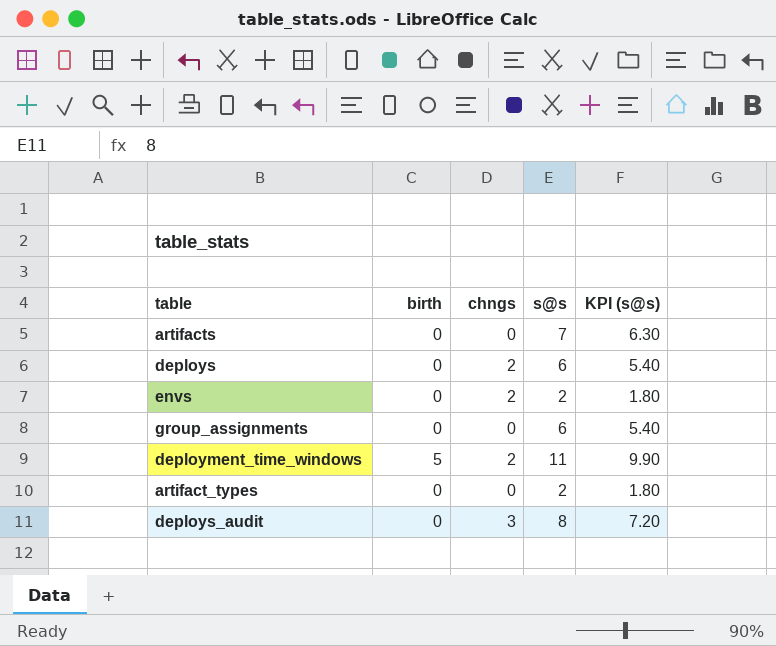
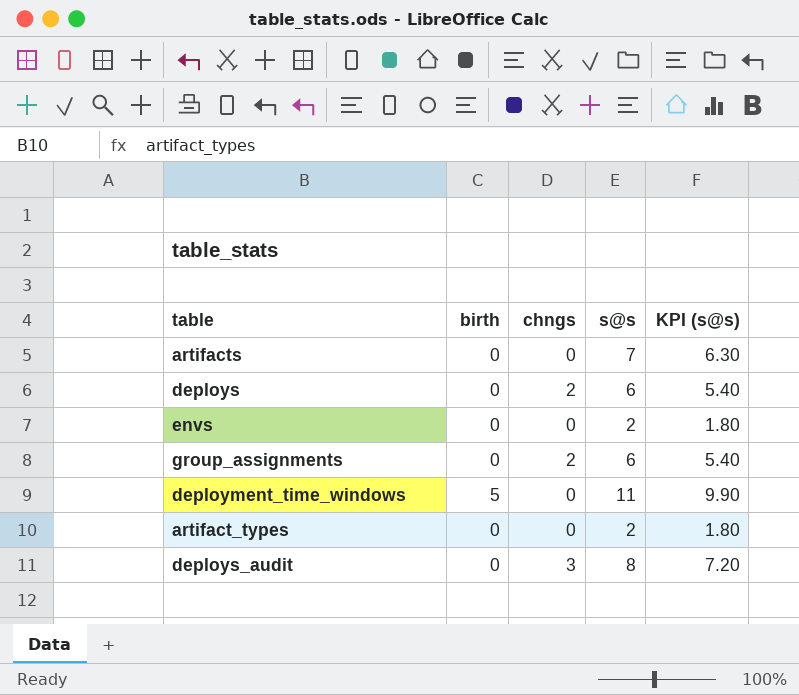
envs | chngs: 2 -> 0
group_assignments | chngs: 0 -> 2
deployment_time_windows | chngs: 2 -> 0

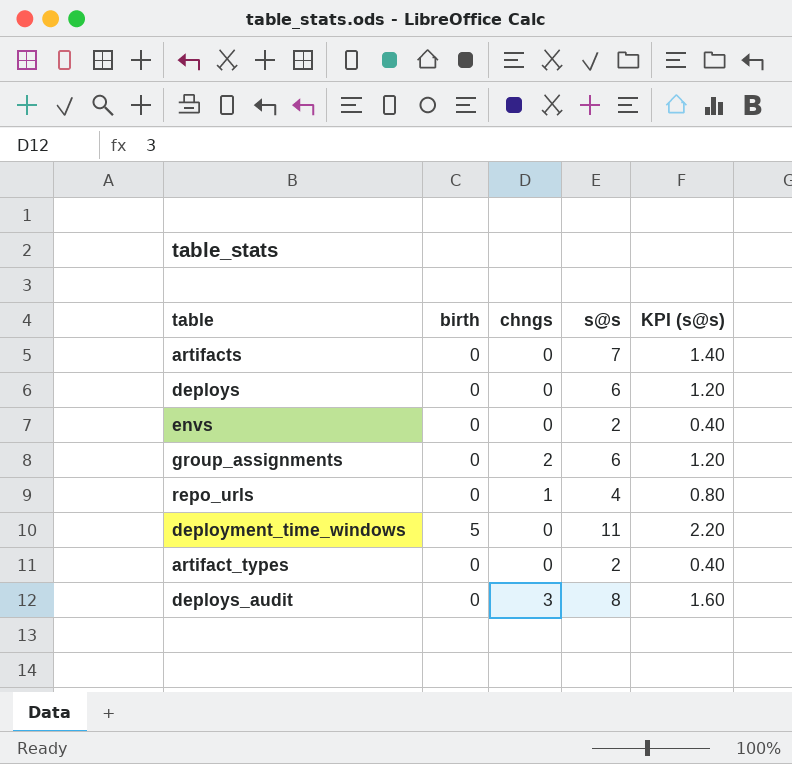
column KPI (s@s) | formula: [s@s] * 0.9 -> [s@s] * 0.2
deploys | chngs: 2 -> 0
row repo_urls: none -> 0 | 1 | 4 | 0.80

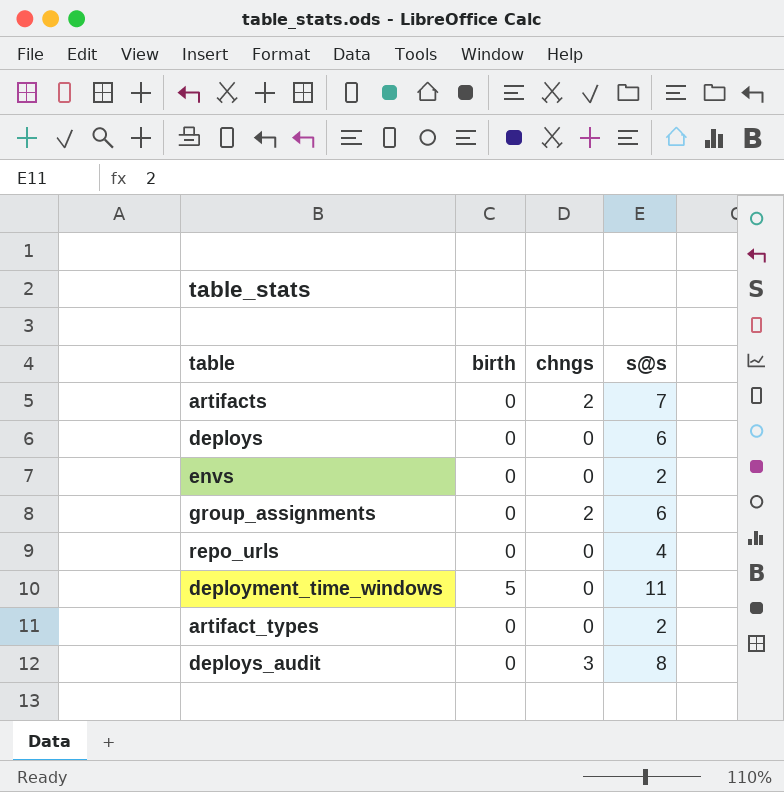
column KPI (s@s) | formula: [s@s] * 0.2 -> none
artifacts | chngs: 0 -> 2
repo_urls | chngs: 1 -> 0

